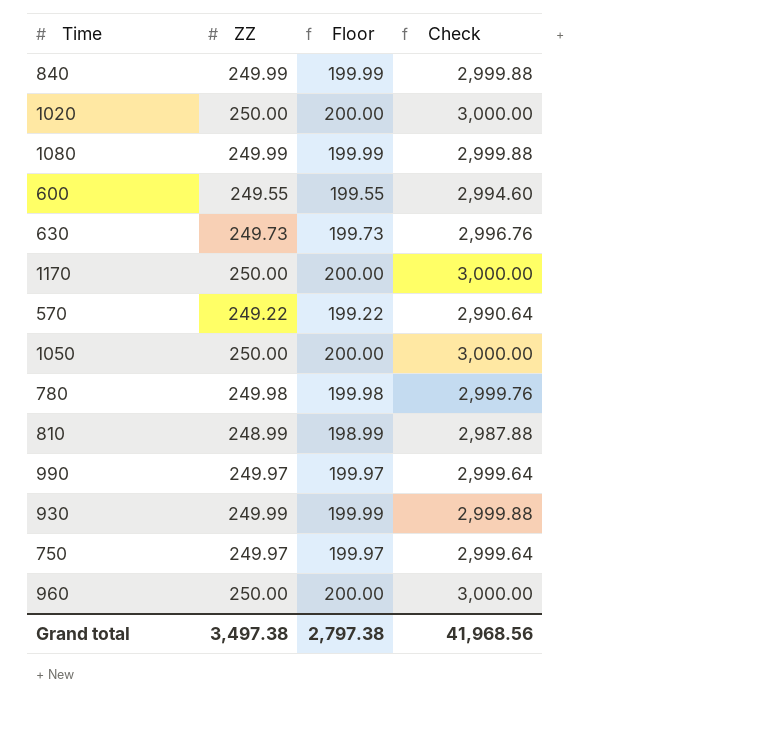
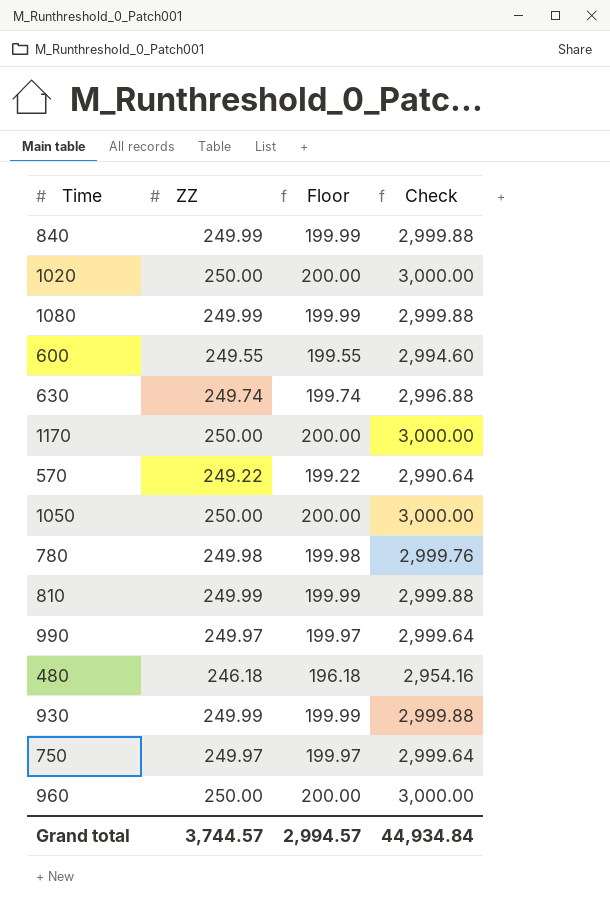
630 | ZZ: 249.73 -> 249.74
630 | Floor: 199.73 -> 199.74
630 | Check: 2,996.76 -> 2,996.88
810 | ZZ: 248.99 -> 249.99
810 | Floor: 198.99 -> 199.99
810 | Check: 2,987.88 -> 2,999.88
row 480: none -> 246.18 | 196.18 | 2,954.16
Grand total | ZZ: 3,497.38 -> 3,744.57
Grand total | Floor: 2,797.38 -> 2,994.57
Grand total | Check: 41,968.56 -> 44,934.84

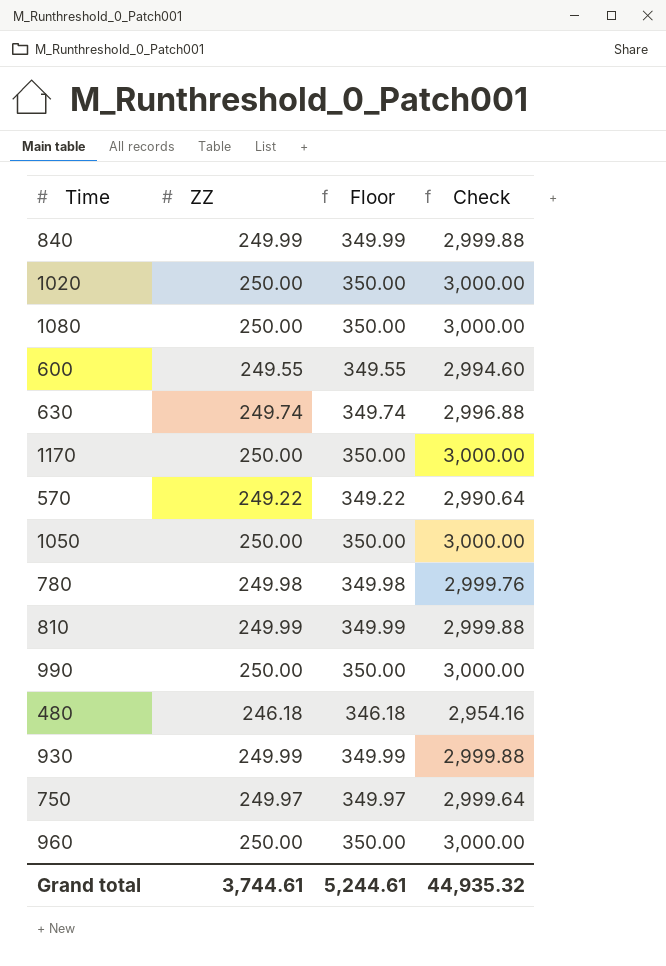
column Floor | formula: [ZZ] - 50 -> [ZZ] + 100
1080 | ZZ: 249.99 -> 250.00
1080 | Check: 2,999.88 -> 3,000.00
990 | ZZ: 249.97 -> 250.00
990 | Check: 2,999.64 -> 3,000.00
Grand total | ZZ: 3,744.57 -> 3,744.61
Grand total | Floor: 2,994.57 -> 5,244.61
Grand total | Check: 44,934.84 -> 44,935.32

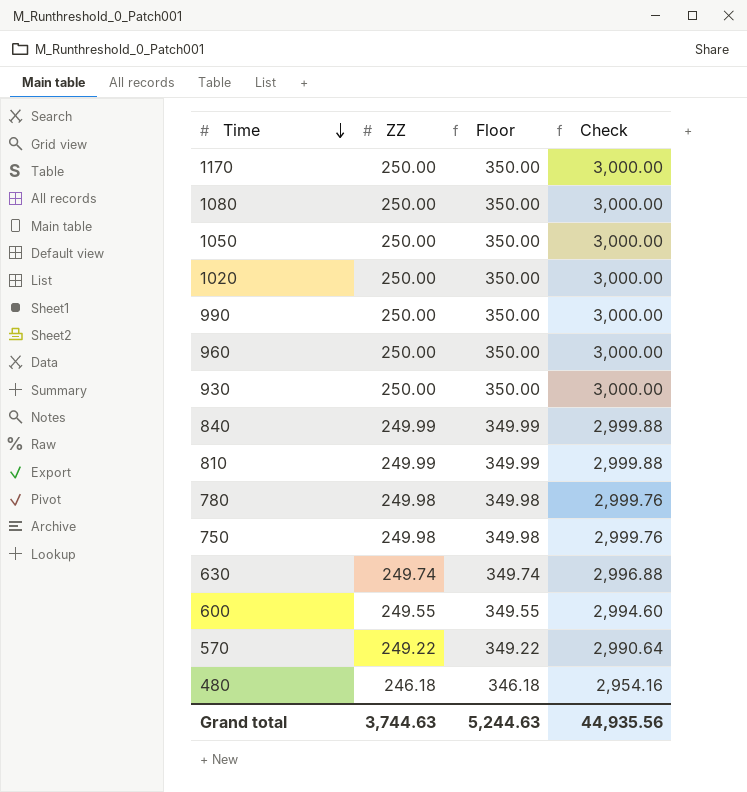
row order: none -> Time descending
930 | ZZ: 249.99 -> 250.00
930 | Floor: 349.99 -> 350.00
930 | Check: 2,999.88 -> 3,000.00
750 | ZZ: 249.97 -> 249.98
750 | Floor: 349.97 -> 349.98
750 | Check: 2,999.64 -> 2,999.76
Grand total | ZZ: 3,744.61 -> 3,744.63
Grand total | Floor: 5,244.61 -> 5,244.63
Grand total | Check: 44,935.32 -> 44,935.56

